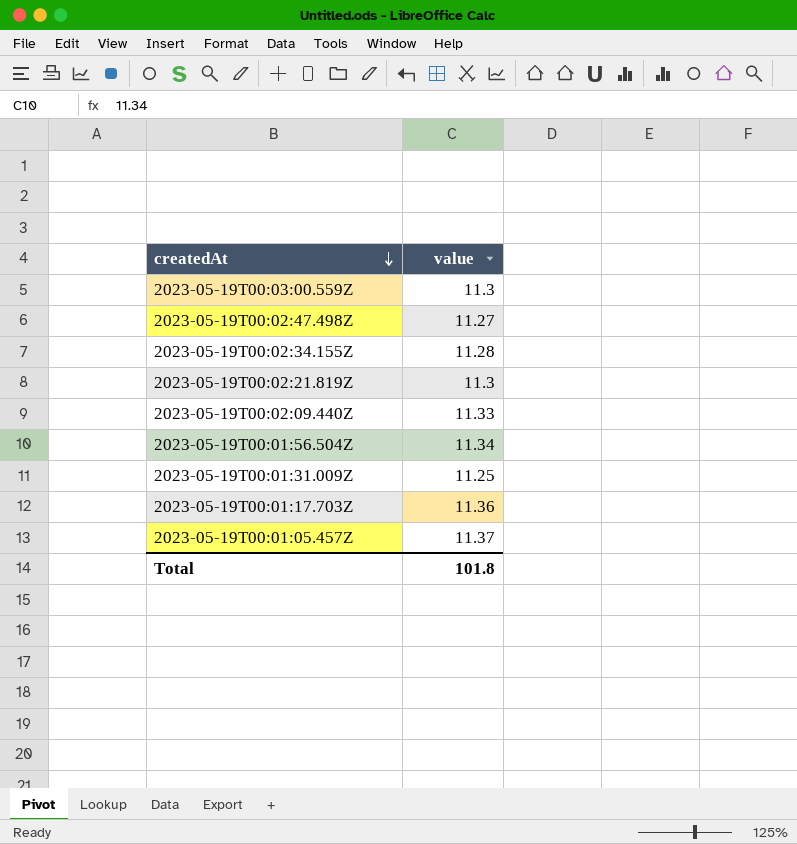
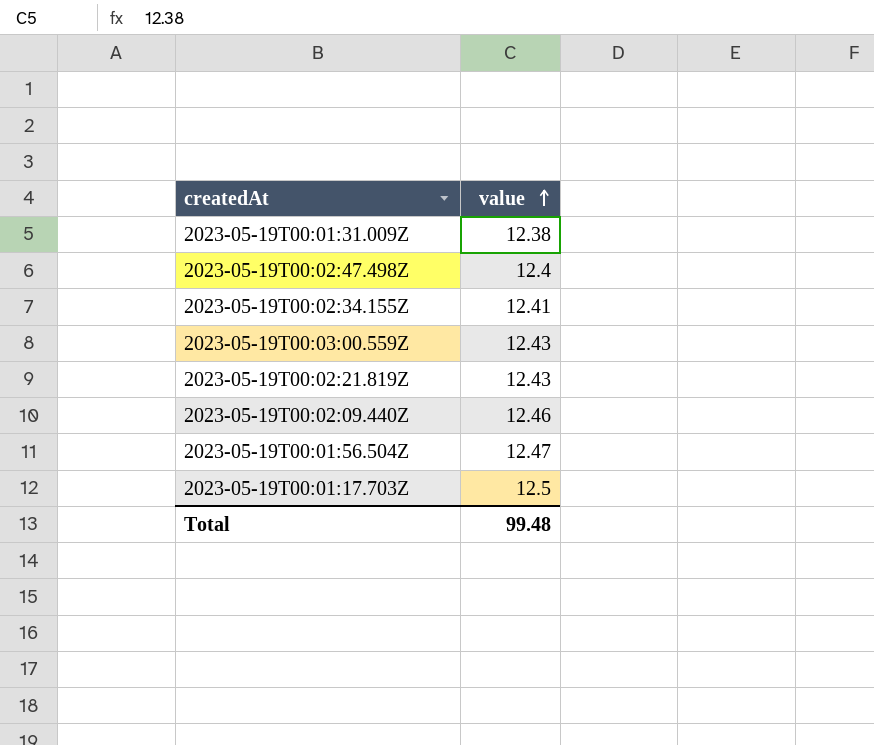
row order: createdAt descending -> value ascending
row 2023-05-19T00:01:05.457Z: 11.37 -> none
2023-05-19T00:01:31.009Z | value: 11.25 -> 12.38
2023-05-19T00:02:47.498Z | value: 11.27 -> 12.4
2023-05-19T00:02:34.155Z | value: 11.28 -> 12.41
2023-05-19T00:03:00.559Z | value: 11.3 -> 12.43
2023-05-19T00:02:21.819Z | value: 11.3 -> 12.43
2023-05-19T00:02:09.440Z | value: 11.33 -> 12.46
2023-05-19T00:01:56.504Z | value: 11.34 -> 12.47
2023-05-19T00:01:17.703Z | value: 11.36 -> 12.5
Total | value: 101.8 -> 99.48

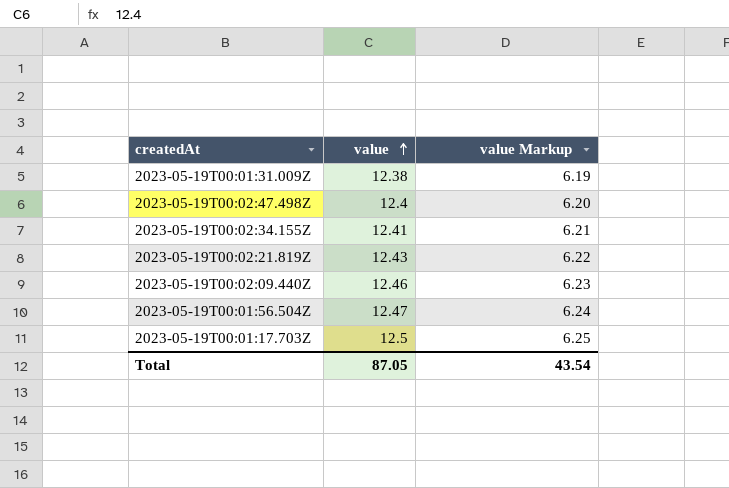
column value Markup | formula: none -> [value] * 0.5
row 2023-05-19T00:03:00.559Z: 12.43 -> none
Total | value: 99.48 -> 87.05

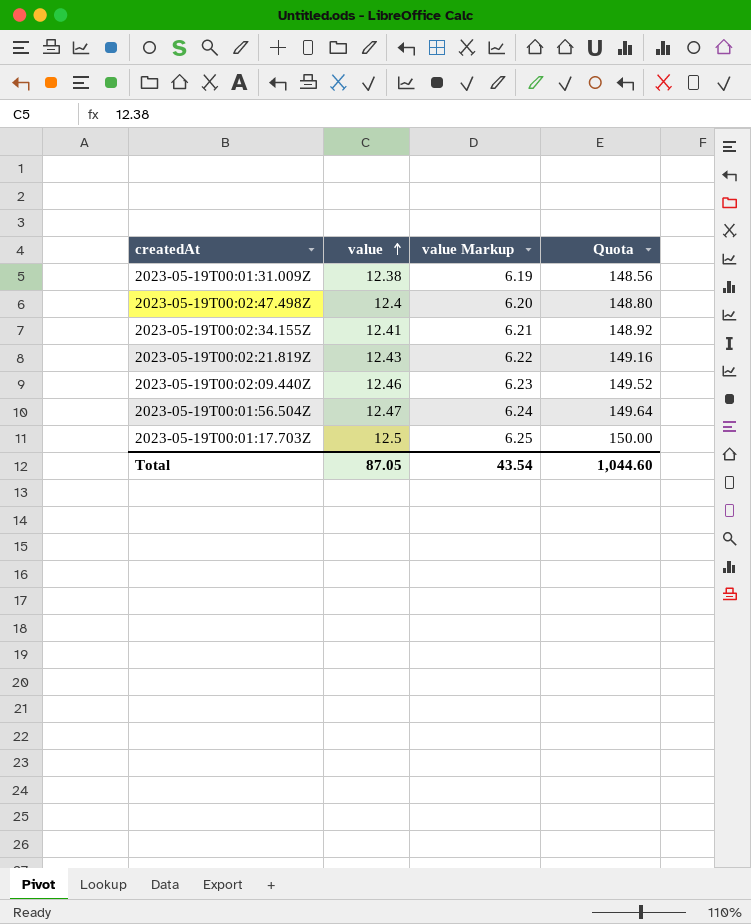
column Quota | formula: none -> [value] * 12

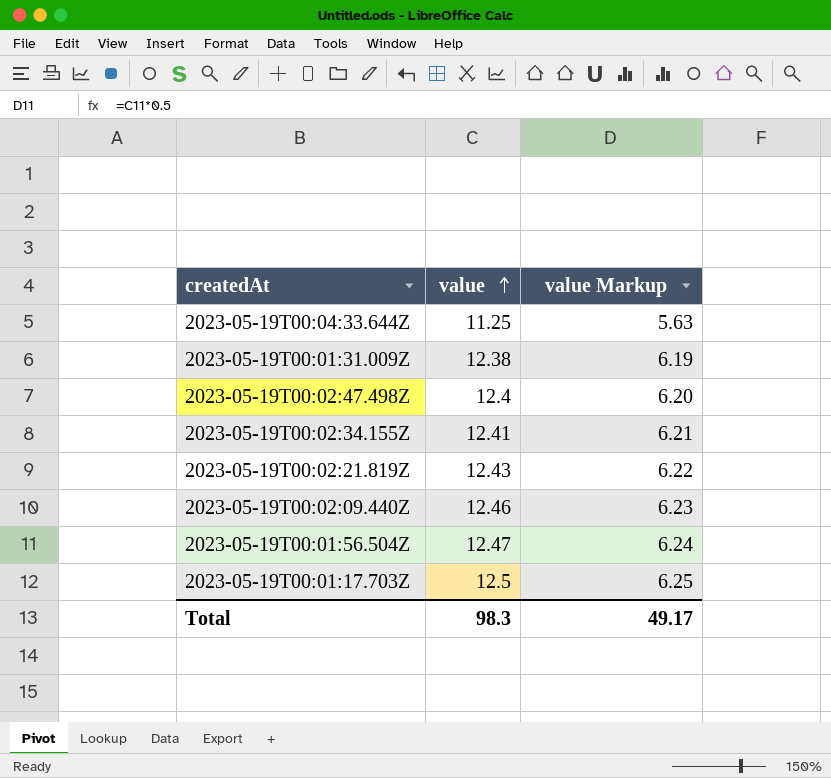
column Quota | formula: [value] * 12 -> none
row 2023-05-19T00:04:33.644Z: none -> 11.25 | 5.63
Total | value: 87.05 -> 98.3
Total | value Markup: 43.54 -> 49.17

